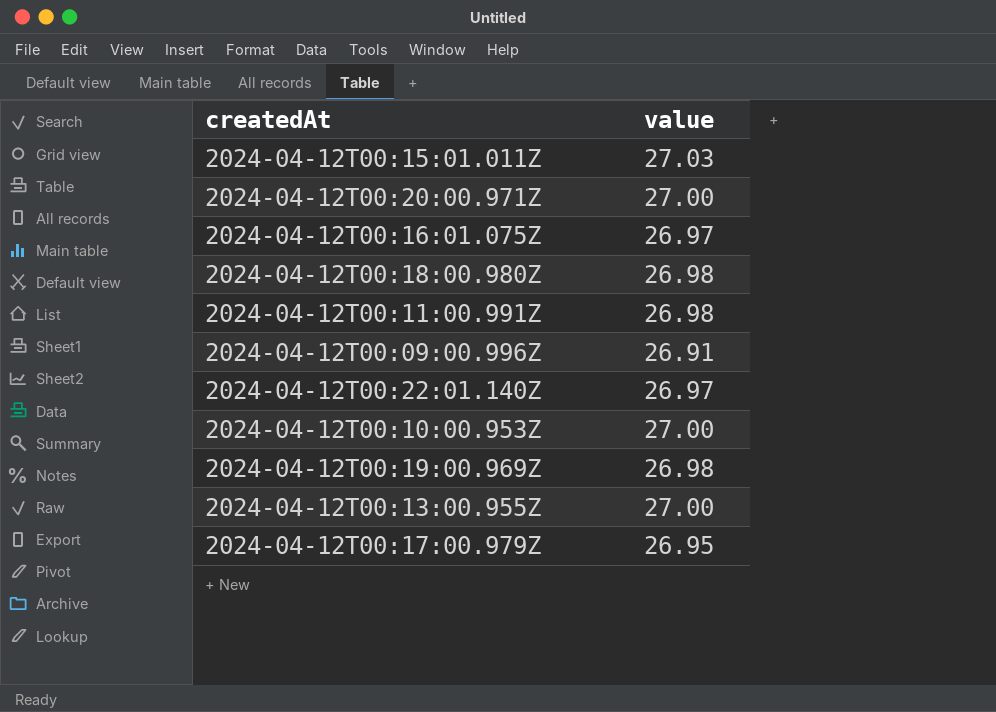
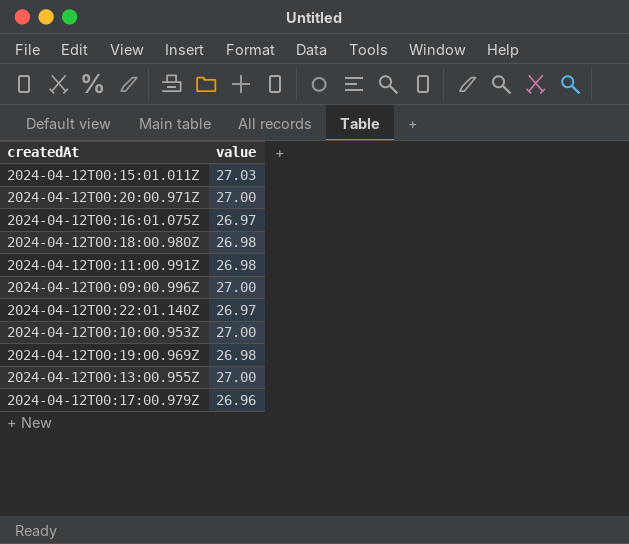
2024-04-12T00:09:00.996Z | value: 26.91 -> 27.00
2024-04-12T00:17:00.979Z | value: 26.95 -> 26.96

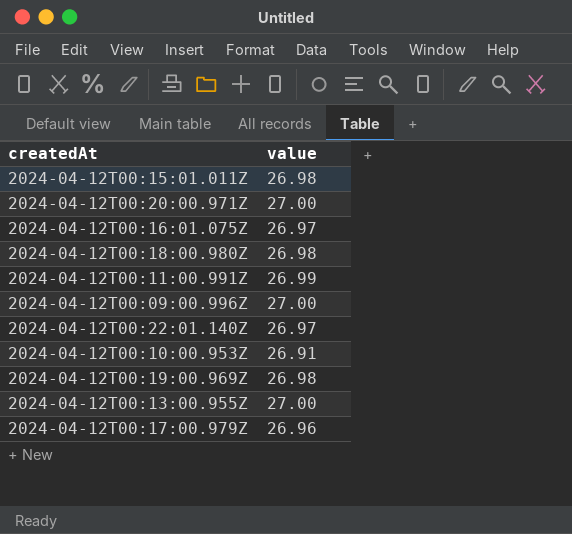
2024-04-12T00:15:01.011Z | value: 27.03 -> 26.98
2024-04-12T00:11:00.991Z | value: 26.98 -> 26.99
2024-04-12T00:10:00.953Z | value: 27.00 -> 26.91

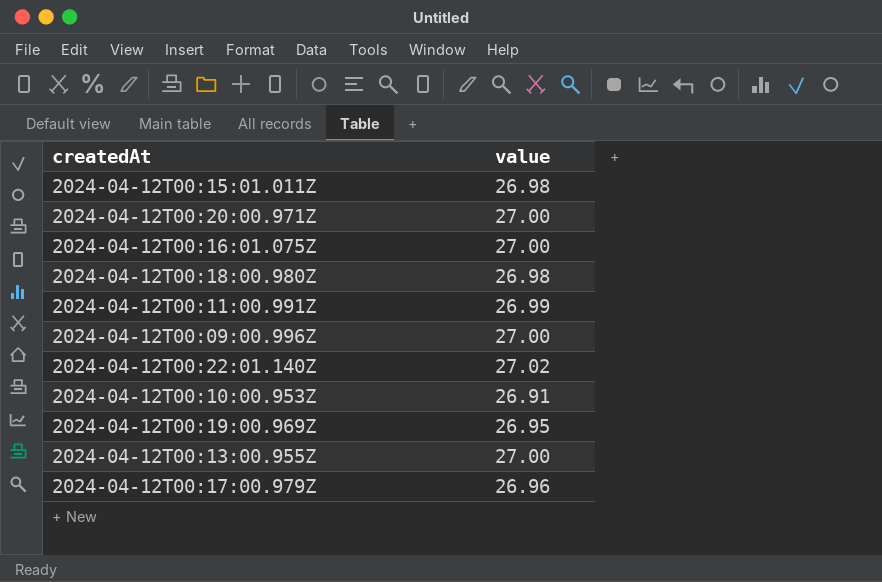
2024-04-12T00:16:01.075Z | value: 26.97 -> 27.00
2024-04-12T00:22:01.140Z | value: 26.97 -> 27.02
2024-04-12T00:19:00.969Z | value: 26.98 -> 26.95

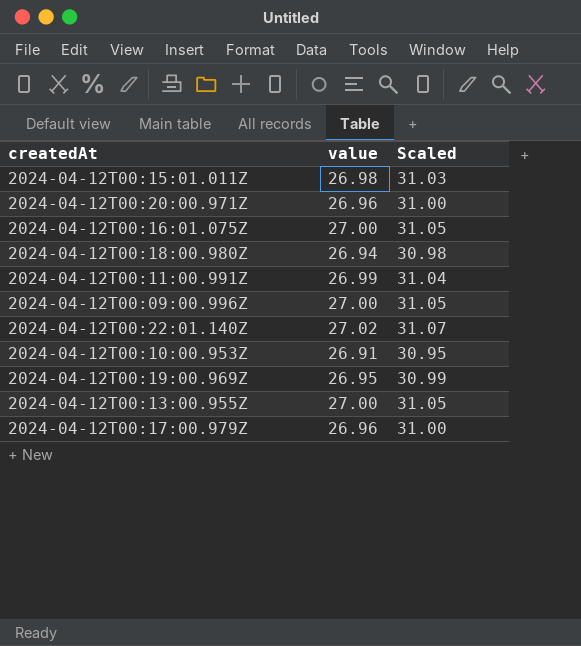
column Scaled | formula: none -> [value] * 1.15
2024-04-12T00:20:00.971Z | value: 27.00 -> 26.96
2024-04-12T00:18:00.980Z | value: 26.98 -> 26.94

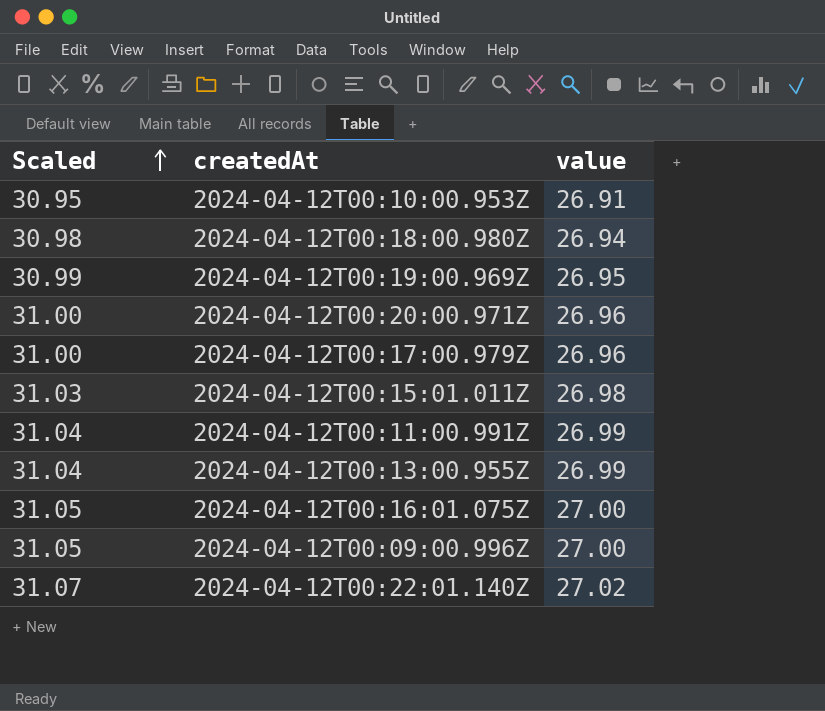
row order: none -> Scaled ascending
column Scaled | position: 3 -> 1
2024-04-12T00:13:00.955Z | Scaled: 31.05 -> 31.04
2024-04-12T00:13:00.955Z | value: 27.00 -> 26.99

